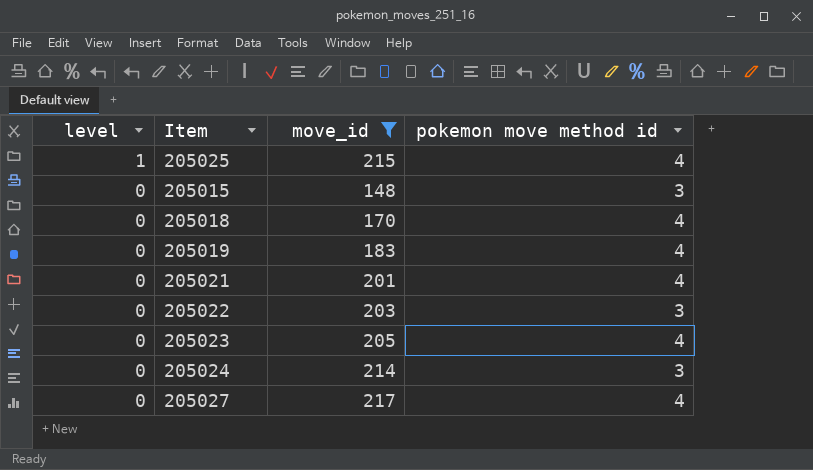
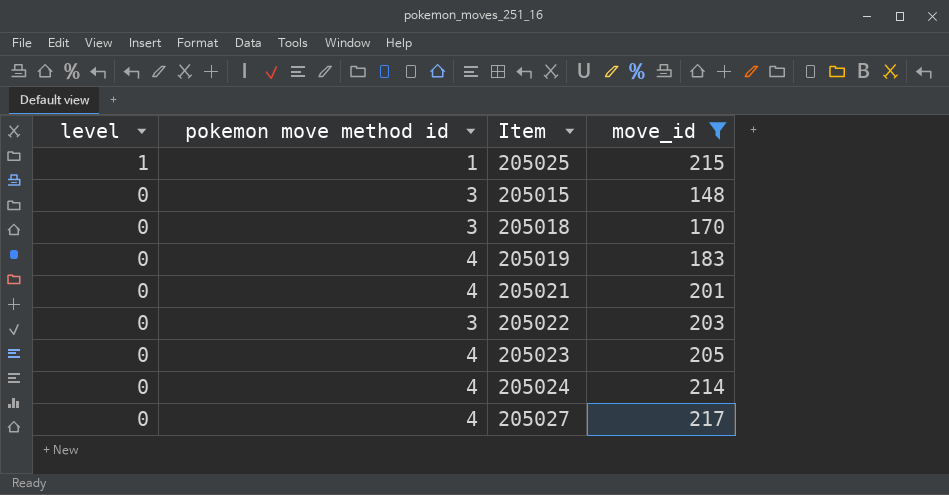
column pokemon move method id | position: 4 -> 2
205025 | pokemon move method id: 4 -> 1
205018 | pokemon move method id: 4 -> 3
205024 | pokemon move method id: 3 -> 4

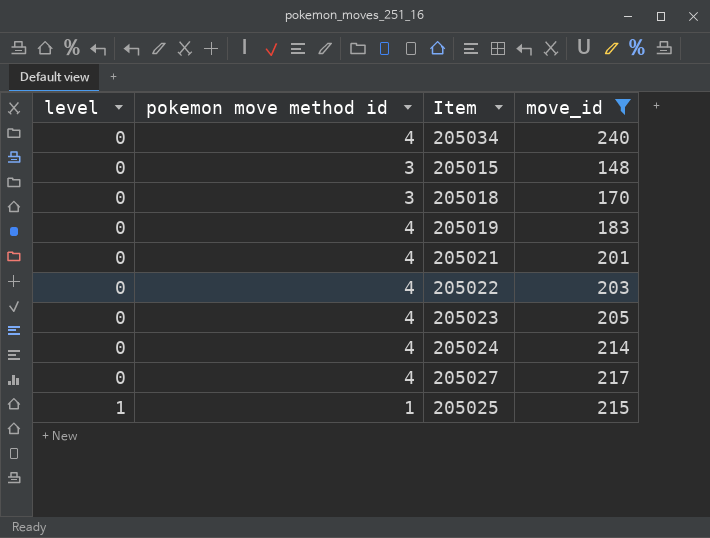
row order: level descending -> level ascending
row 205034: none -> 0 | 4 | 240
205022 | pokemon move method id: 3 -> 4

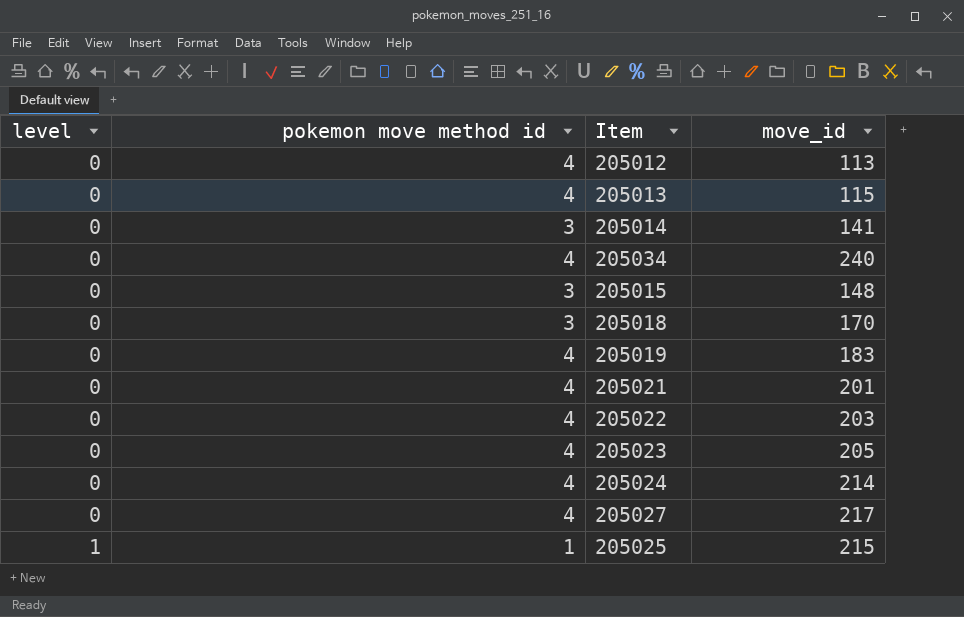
filter: move_id >= 148 -> none

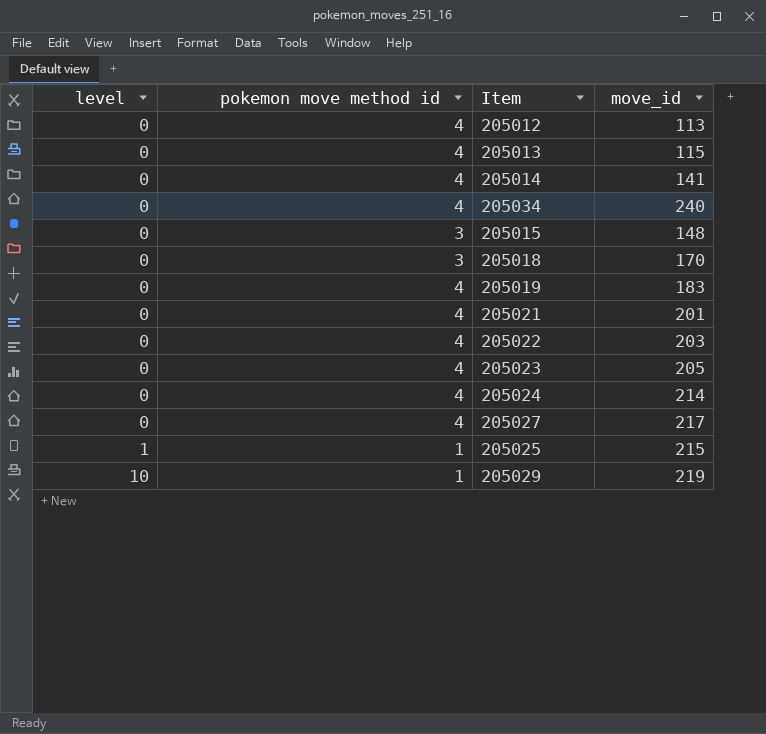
205014 | pokemon move method id: 3 -> 4
row 205029: none -> 10 | 1 | 219

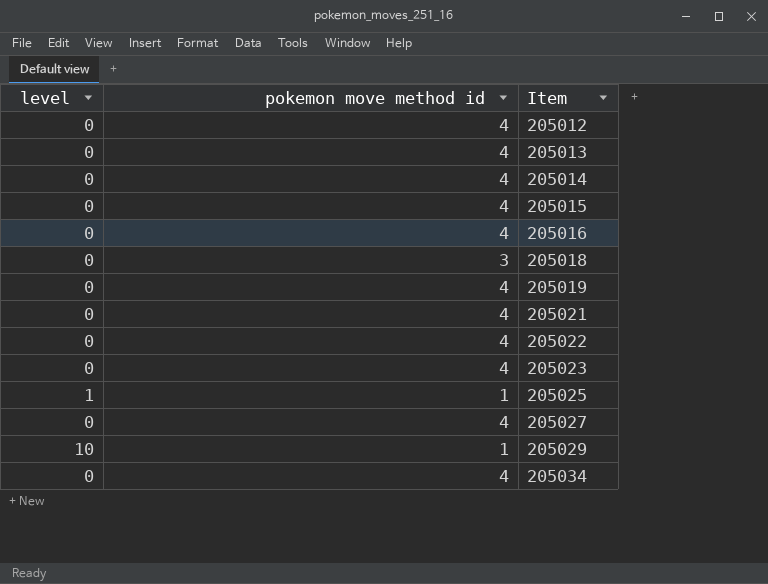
row order: level ascending -> Item ascending
column move_id | position: 4 -> none
row 205024: 0 | 4 | 214 -> none
205015 | pokemon move method id: 3 -> 4
row 205016: none -> 0 | 4

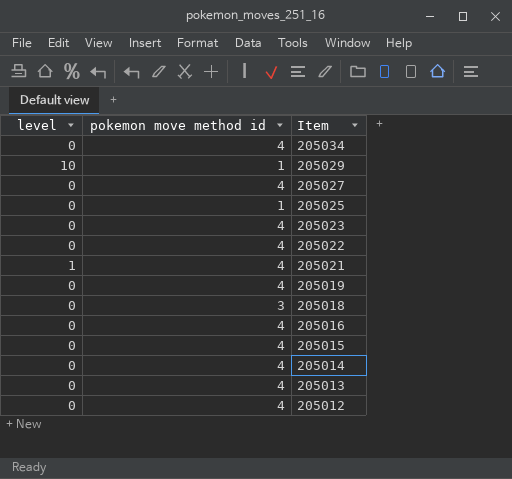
row order: Item ascending -> Item descending
205025 | level: 1 -> 0
205021 | level: 0 -> 1

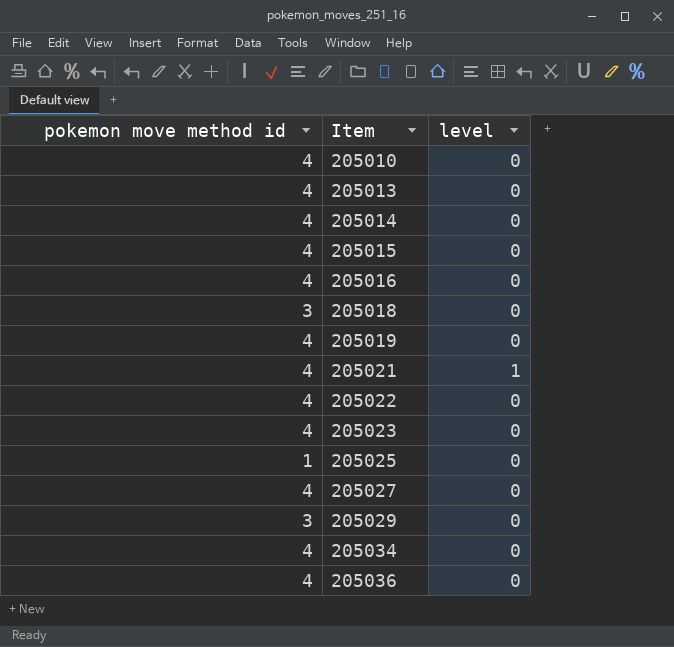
row order: Item descending -> Item ascending
column level | position: 1 -> 3
row 205012: 0 | 4 -> none
row 205010: none -> 4 | 0
205029 | pokemon move method id: 1 -> 3
205029 | level: 10 -> 0
row 205036: none -> 4 | 0

